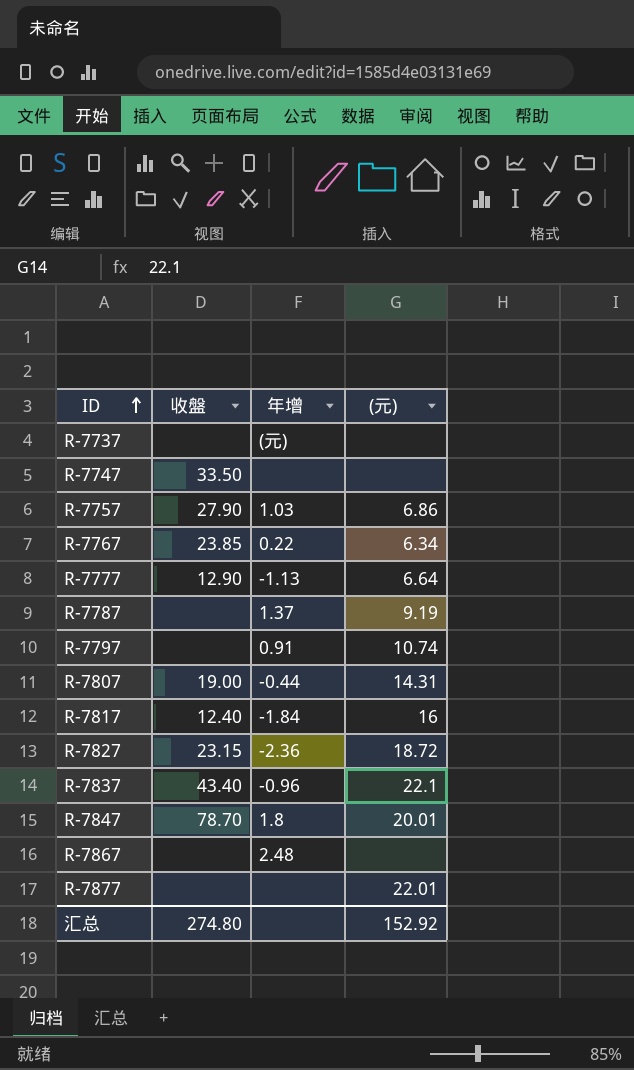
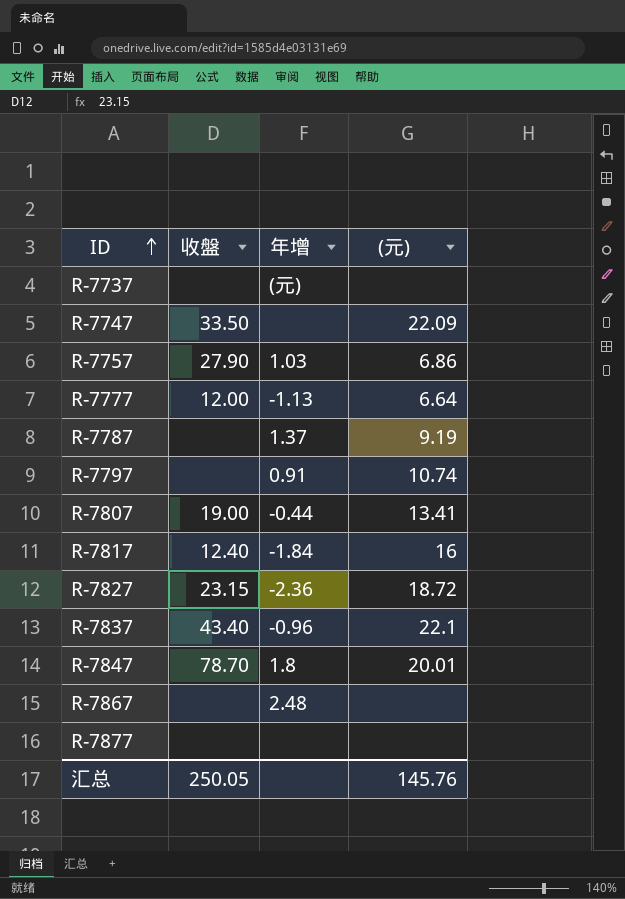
row R-7767: 23.85 | 0.22 | 6.34 -> none
R-7747 | (元): none -> 22.09
R-7777 | 收盤: 12.90 -> 12.00
R-7807 | (元): 14.31 -> 13.41
R-7877 | (元): 22.01 -> none
汇总 | 收盤: 274.80 -> 250.05
汇总 | (元): 152.92 -> 145.76

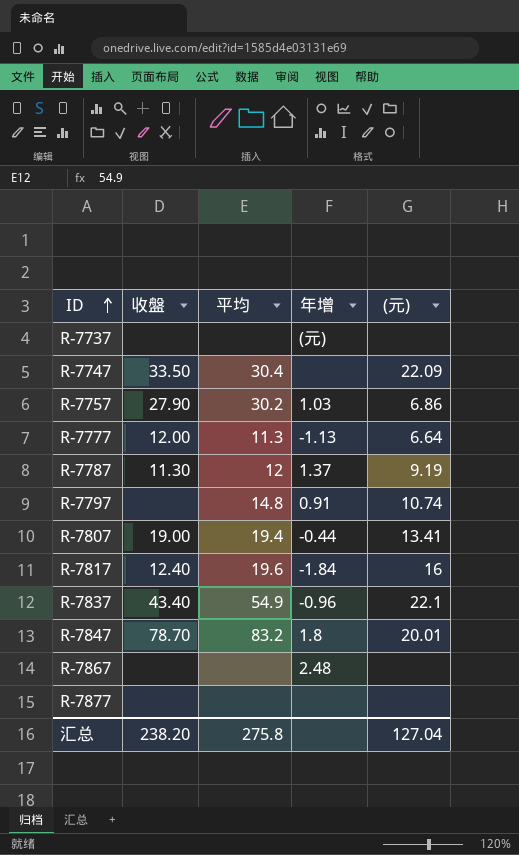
column 平均 | position: none -> 3
row R-7827: 23.15 | -2.36 | 18.72 -> none
R-7787 | 收盤: none -> 11.30
汇总 | 收盤: 250.05 -> 238.20
汇总 | (元): 145.76 -> 127.04

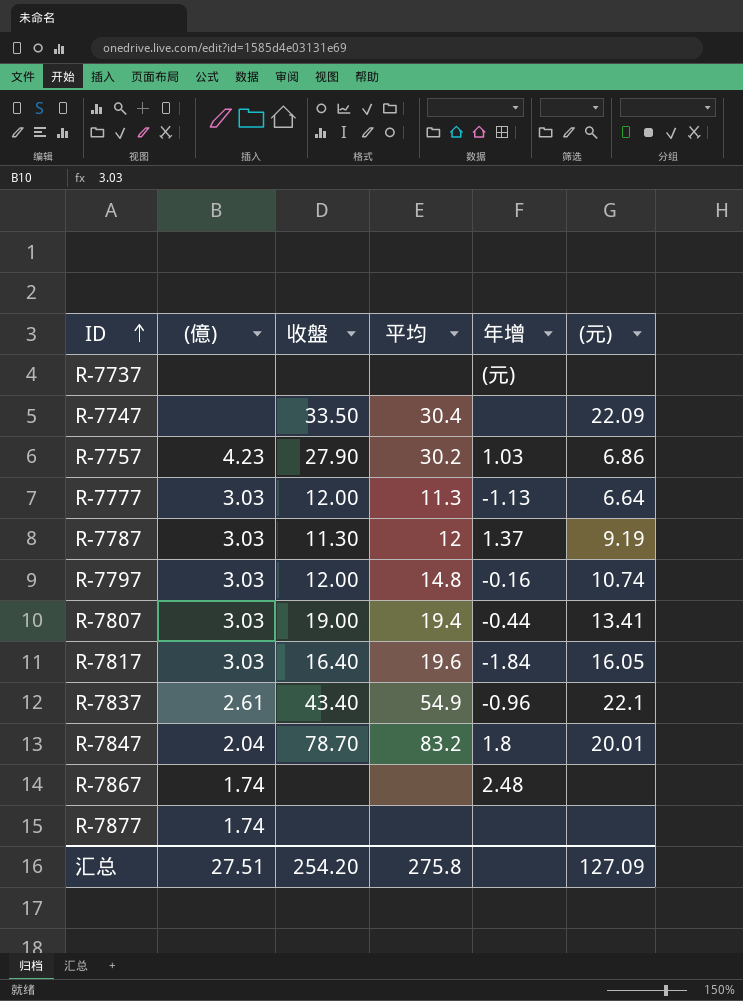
column (億) | position: none -> 2
R-7797 | 收盤: none -> 12.00
R-7797 | 年增: 0.91 -> -0.16
R-7817 | 收盤: 12.40 -> 16.40
R-7817 | (元): 16 -> 16.05
汇总 | 收盤: 238.20 -> 254.20
汇总 | (元): 127.04 -> 127.09

